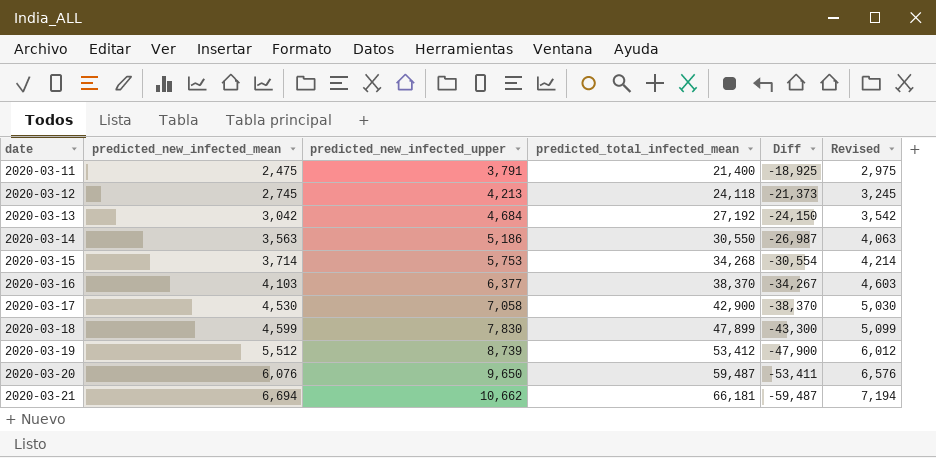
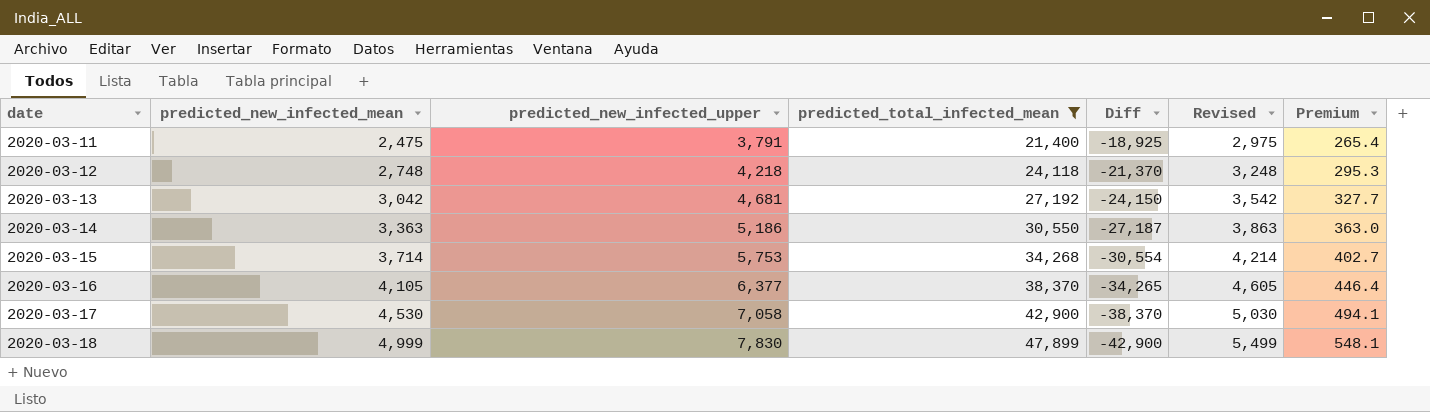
filter: none -> predicted_total_infected_mean <= 47,899
column Premium | formula: none -> [predicted_new_infected_upper] * 0.07
2020-03-12 | predicted_new_infected_mean: 2,745 -> 2,748
2020-03-12 | predicted_new_infected_upper: 4,213 -> 4,218
2020-03-12 | Diff: -21,373 -> -21,370
2020-03-12 | Revised: 3,245 -> 3,248
2020-03-13 | predicted_new_infected_upper: 4,684 -> 4,681
2020-03-14 | predicted_new_infected_mean: 3,563 -> 3,363
2020-03-14 | Diff: -26,987 -> -27,187
2020-03-14 | Revised: 4,063 -> 3,863
2020-03-16 | predicted_new_infected_mean: 4,103 -> 4,105
2020-03-16 | Diff: -34,267 -> -34,265
2020-03-16 | Revised: 4,603 -> 4,605
2020-03-18 | predicted_new_infected_mean: 4,599 -> 4,999
2020-03-18 | Diff: -43,300 -> -42,900
2020-03-18 | Revised: 5,099 -> 5,499

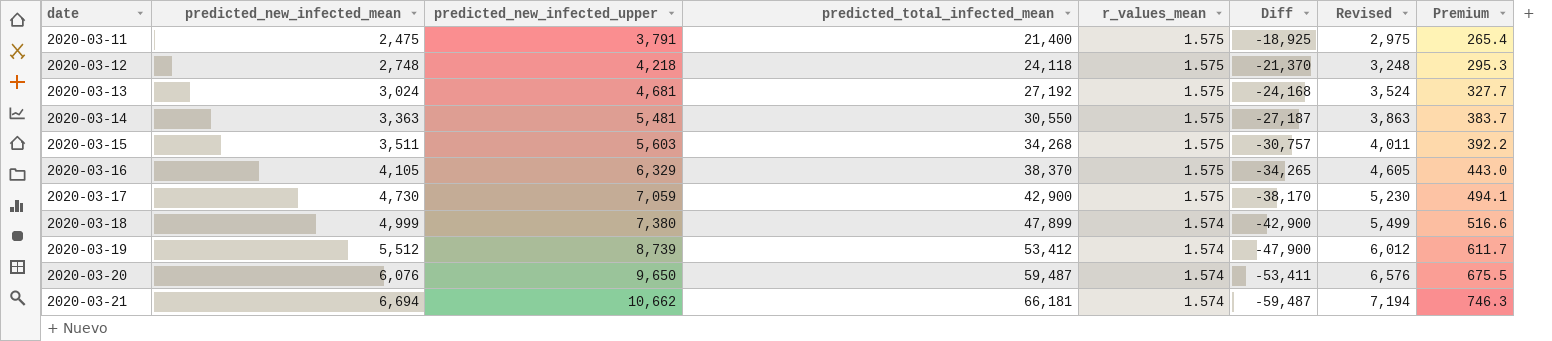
filter: predicted_total_infected_mean <= 47,899 -> none
column r_values_mean | position: none -> 5
2020-03-13 | predicted_new_infected_mean: 3,042 -> 3,024
2020-03-13 | Diff: -24,150 -> -24,168
2020-03-13 | Revised: 3,542 -> 3,524
2020-03-14 | predicted_new_infected_upper: 5,186 -> 5,481
2020-03-14 | Premium: 363.0 -> 383.7
2020-03-15 | predicted_new_infected_mean: 3,714 -> 3,511
2020-03-15 | predicted_new_infected_upper: 5,753 -> 5,603
2020-03-15 | Diff: -30,554 -> -30,757
2020-03-15 | Revised: 4,214 -> 4,011
2020-03-15 | Premium: 402.7 -> 392.2
2020-03-16 | predicted_new_infected_upper: 6,377 -> 6,329
2020-03-16 | Premium: 446.4 -> 443.0
2020-03-17 | predicted_new_infected_mean: 4,530 -> 4,730
2020-03-17 | predicted_new_infected_upper: 7,058 -> 7,059
2020-03-17 | Diff: -38,370 -> -38,170
2020-03-17 | Revised: 5,030 -> 5,230
2020-03-18 | predicted_new_infected_upper: 7,830 -> 7,380
2020-03-18 | Premium: 548.1 -> 516.6

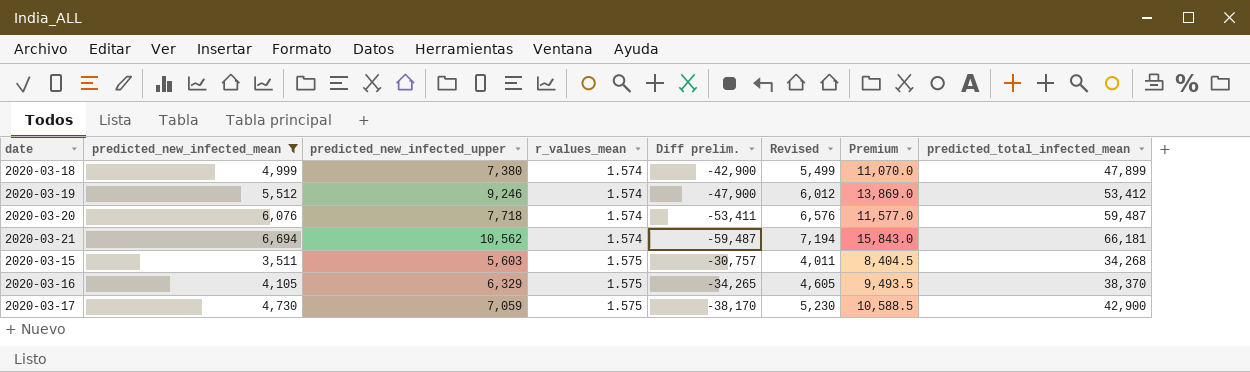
filter: none -> predicted_new_infected_mean >= 3,511
row order: date ascending -> r_values_mean ascending
column name: Diff -> Diff prelim.
column Premium | formula: [predicted_new_infected_upper] * 0.07 -> [predicted_new_infected_upper] * 1.5
column predicted_total_infected_mean | position: 4 -> 8
2020-03-19 | predicted_new_infected_upper: 8,739 -> 9,246
2020-03-20 | predicted_new_infected_upper: 9,650 -> 7,718
2020-03-21 | predicted_new_infected_upper: 10,662 -> 10,562

